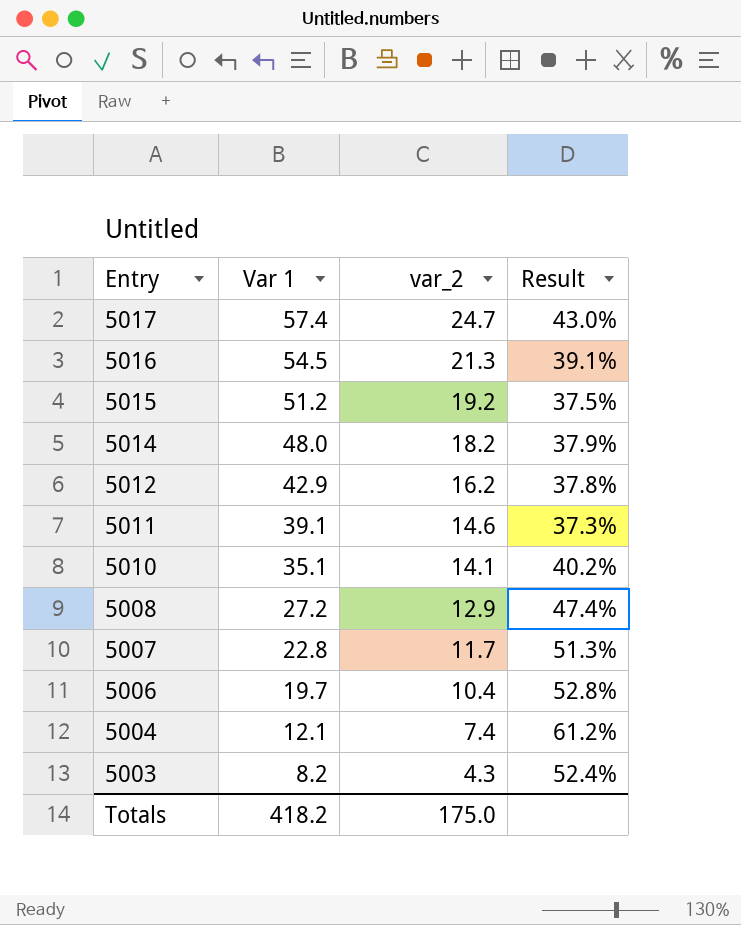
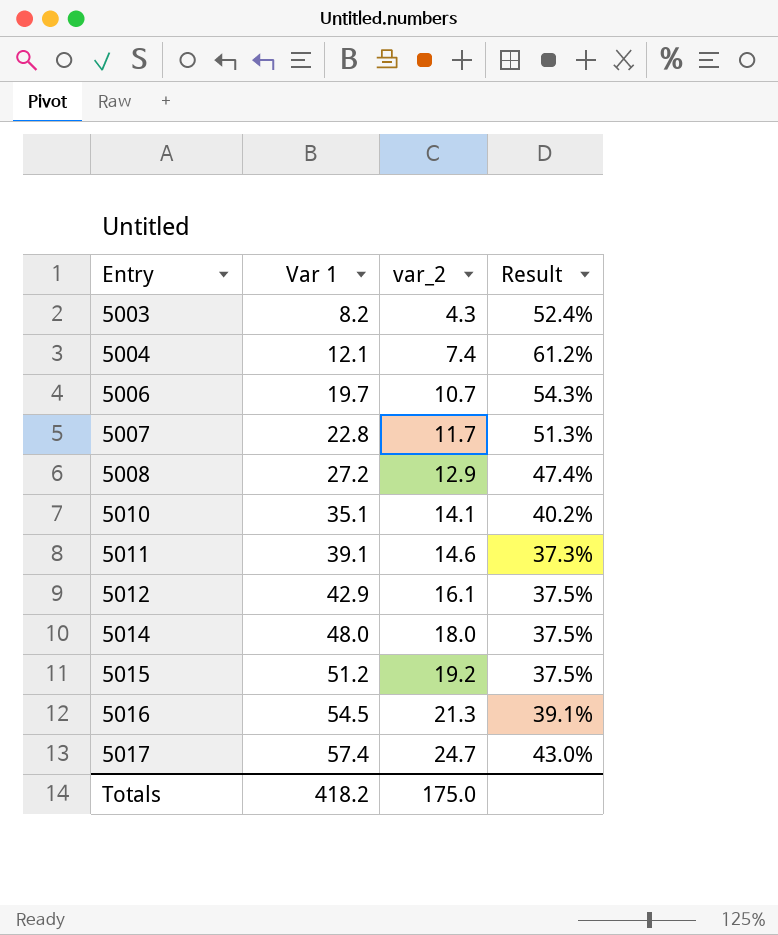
row order: Entry descending -> Entry ascending
5006 | var_2: 10.4 -> 10.7
5006 | Result: 52.8% -> 54.3%
5012 | var_2: 16.2 -> 16.1
5012 | Result: 37.8% -> 37.5%
5014 | var_2: 18.2 -> 18.0
5014 | Result: 37.9% -> 37.5%

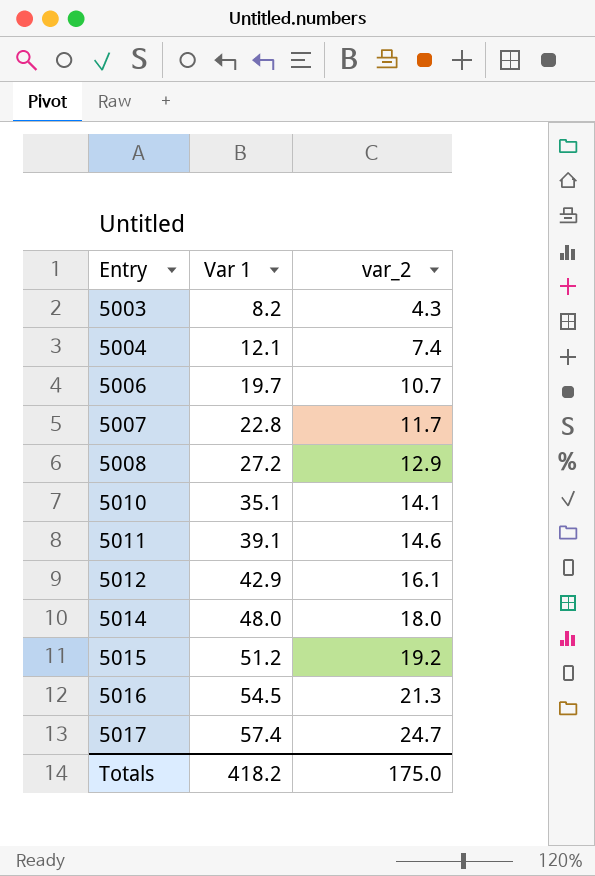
column Result | formula: [var_2] / [Var 1] -> none

